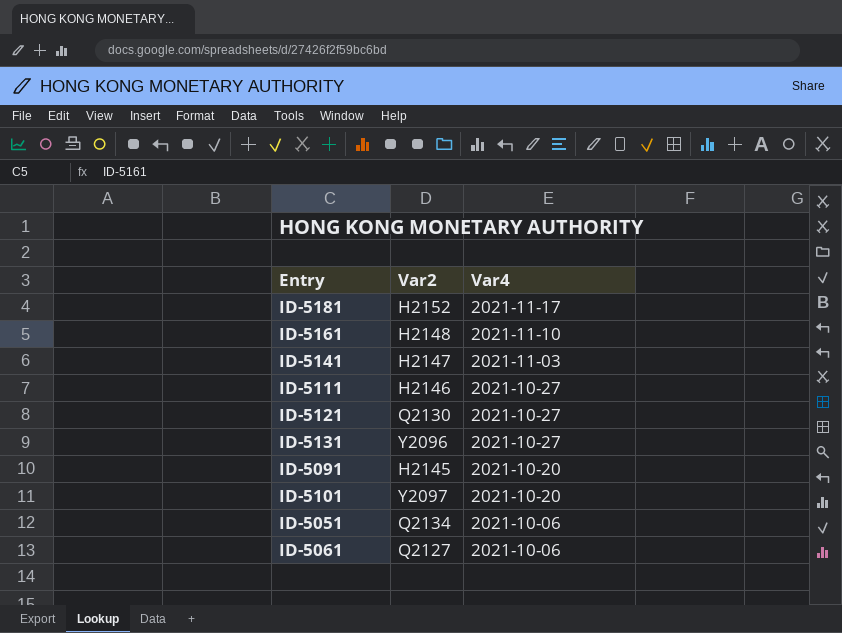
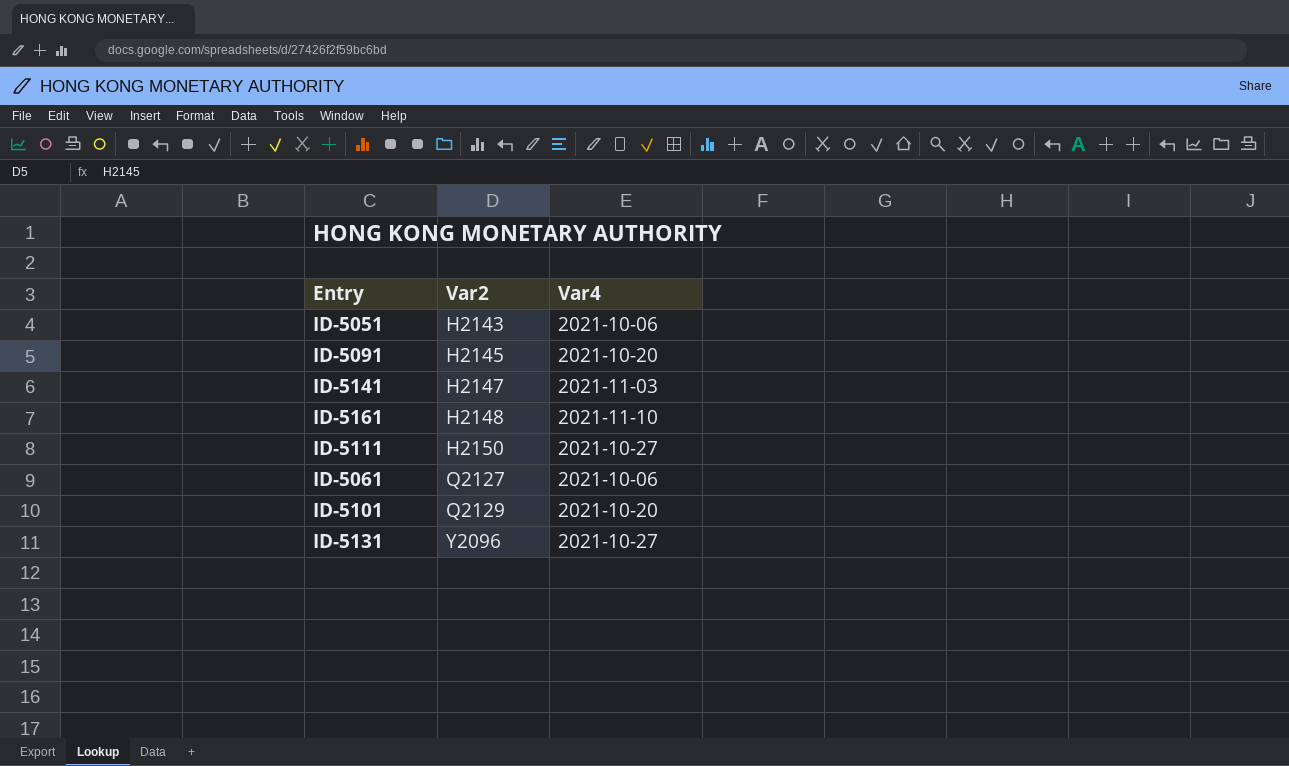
row order: Var4 descending -> Var2 ascending
row ID-5181: H2152 | 2021-11-17 -> none
row ID-5121: Q2130 | 2021-10-27 -> none
ID-5051 | Var2: Q2134 -> H2143
ID-5111 | Var2: H2146 -> H2150
ID-5101 | Var2: Y2097 -> Q2129

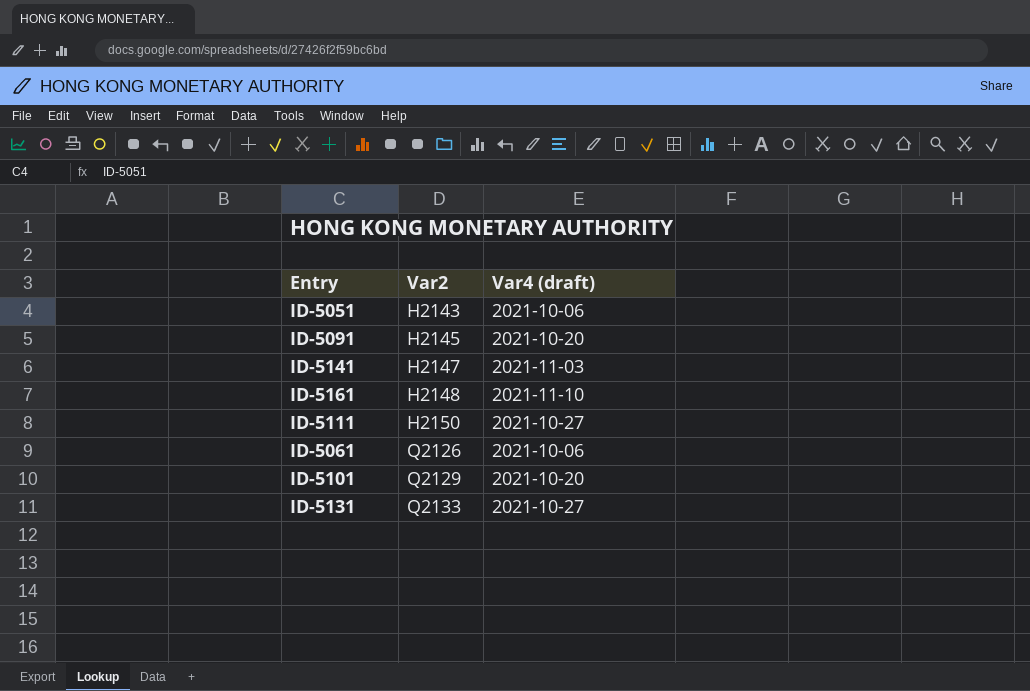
column name: Var4 -> Var4 (draft)
ID-5061 | Var2: Q2127 -> Q2126
ID-5131 | Var2: Y2096 -> Q2133

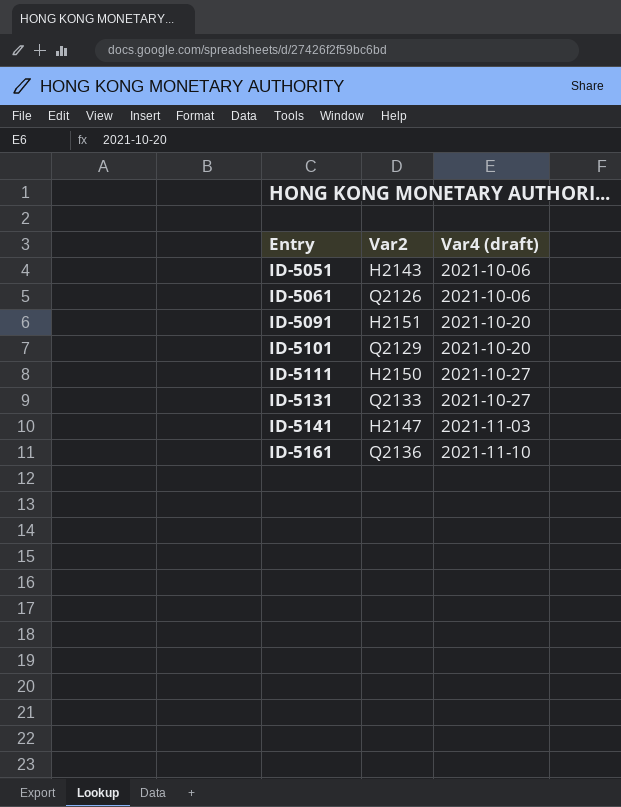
row order: Var2 ascending -> Entry ascending
ID-5091 | Var2: H2145 -> H2151
ID-5161 | Var2: H2148 -> Q2136

